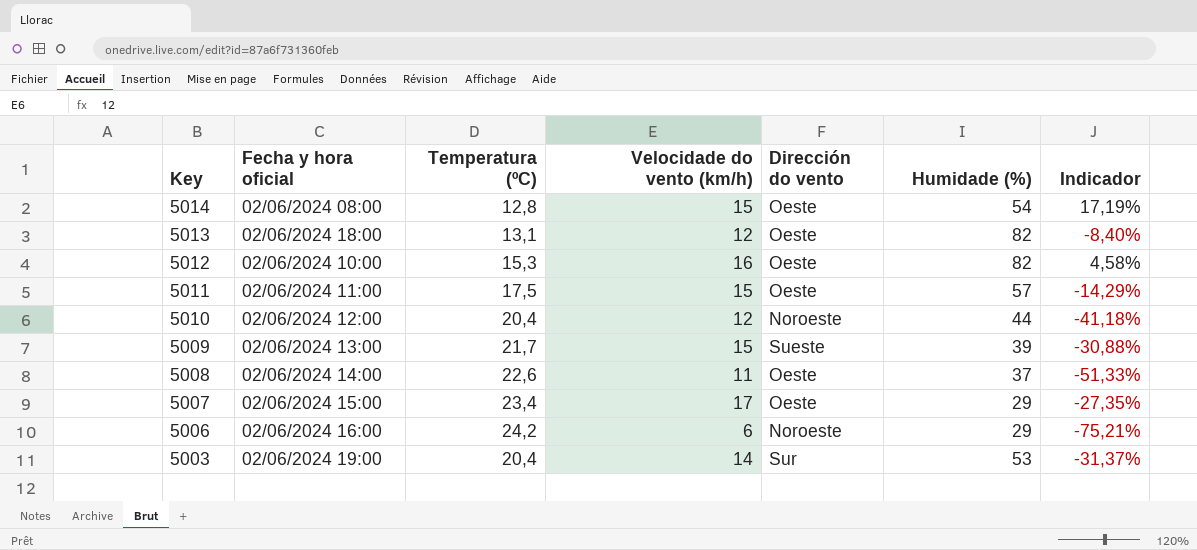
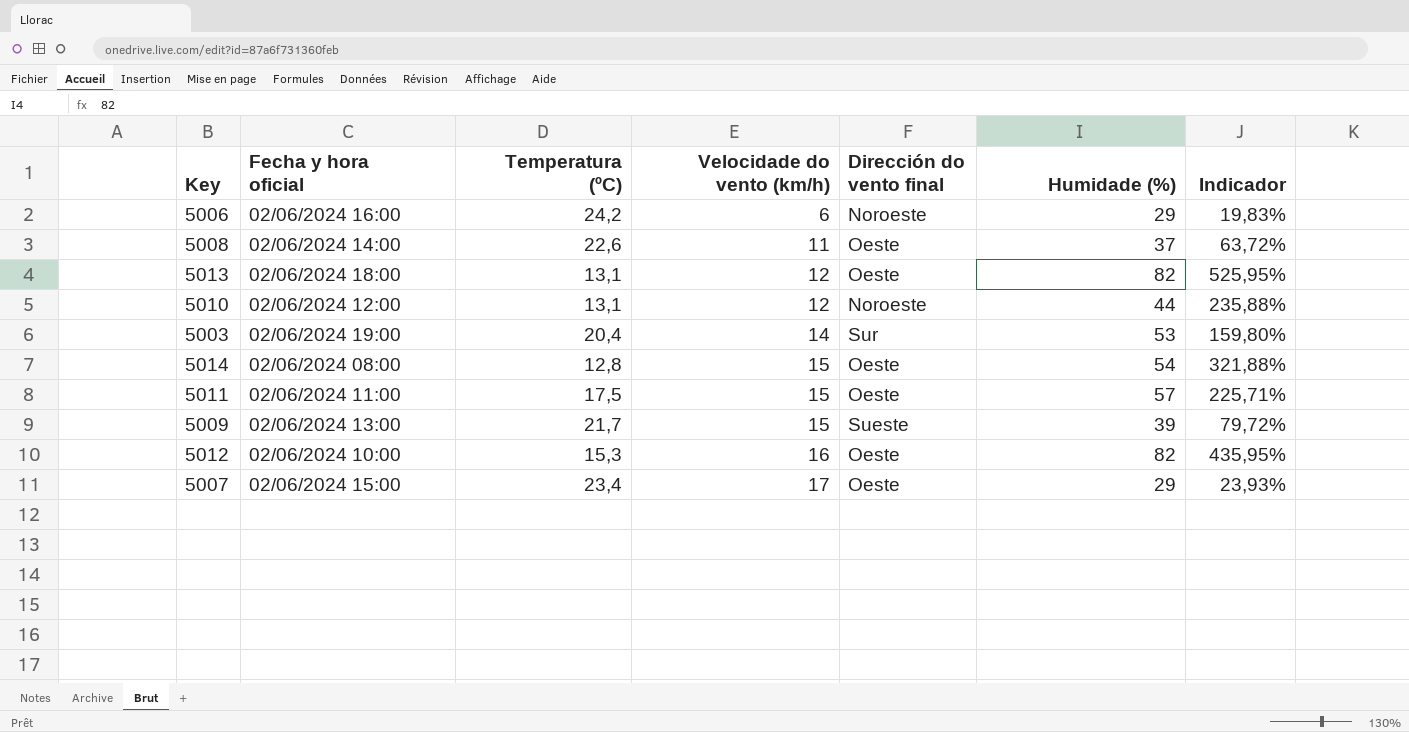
row order: Key descending -> Velocidade do vento (km/h) ascending
column name: Dirección do vento -> Dirección do vento final
column Indicador | formula: ([Velocidade do vento (km/h)] - [Temperatura (ºC)]) / [Temperatura (ºC)] -> ([Humidade (%)] - [Temperatura (ºC)]) / [Temperatura (ºC)]
5010 | Temperatura (ºC): 20,4 -> 13,1

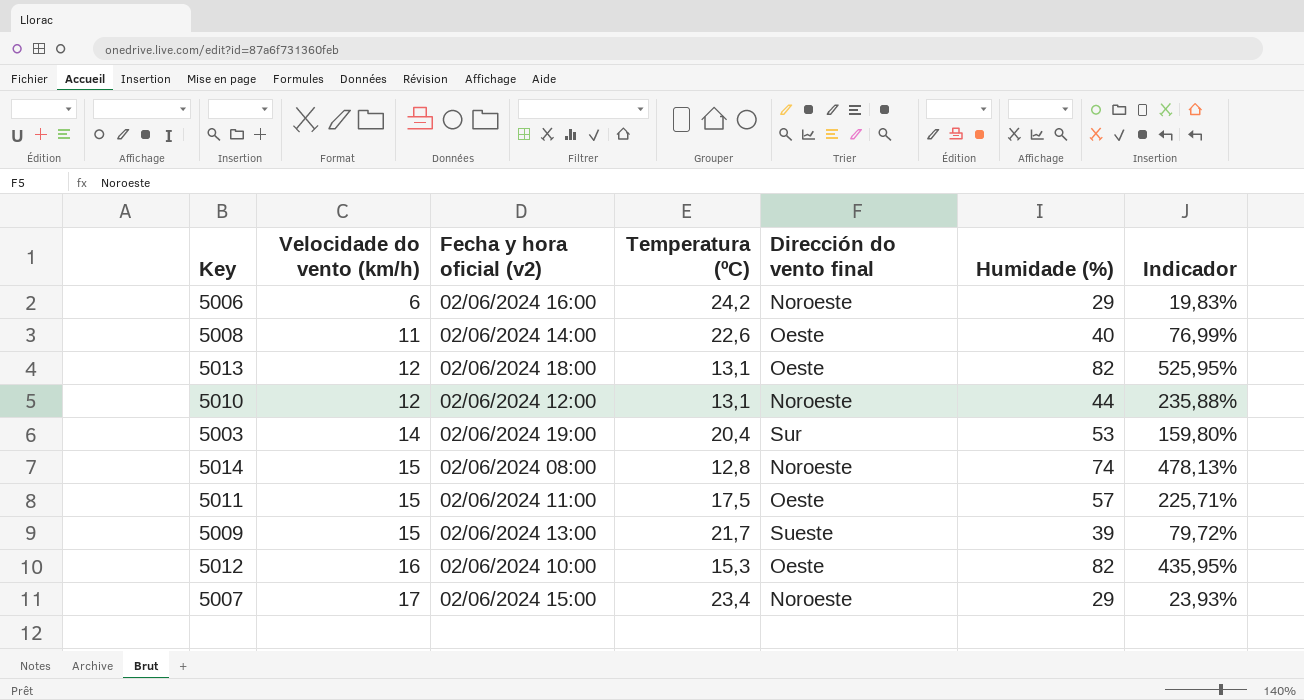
column Velocidade do vento (km/h) | position: 4 -> 2
column name: Fecha y hora oficial -> Fecha y hora oficial (v2)
5008 | Humidade (%): 37 -> 40
5008 | Indicador: 63,72% -> 76,99%
5014 | Dirección do vento final: Oeste -> Noroeste
5014 | Humidade (%): 54 -> 74
5014 | Indicador: 321,88% -> 478,13%
5007 | Dirección do vento final: Oeste -> Noroeste

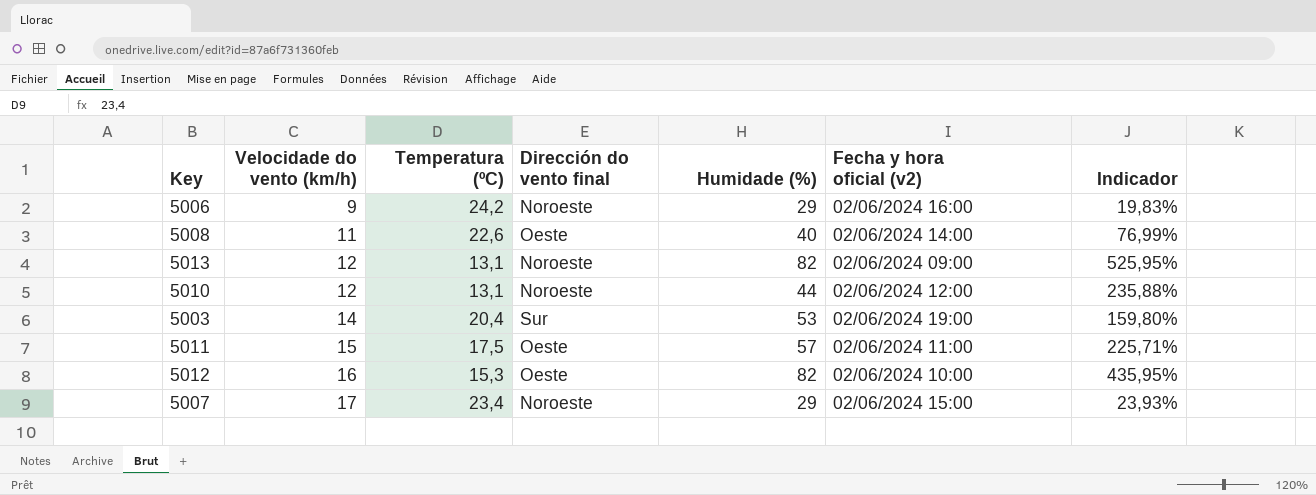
column Fecha y hora oficial (v2) | position: 3 -> 6
row 5014: 15 | 02/06/2024 08:00 | 12,8 | Noroeste | 74 | 478,13% -> none
row 5009: 15 | 02/06/2024 13:00 | 21,7 | Sueste | 39 | 79,72% -> none
5006 | Velocidade do vento (km/h): 6 -> 9
5013 | Dirección do vento final: Oeste -> Noroeste
5013 | Fecha y hora oficial (v2): 02/06/2024 18:00 -> 02/06/2024 09:00

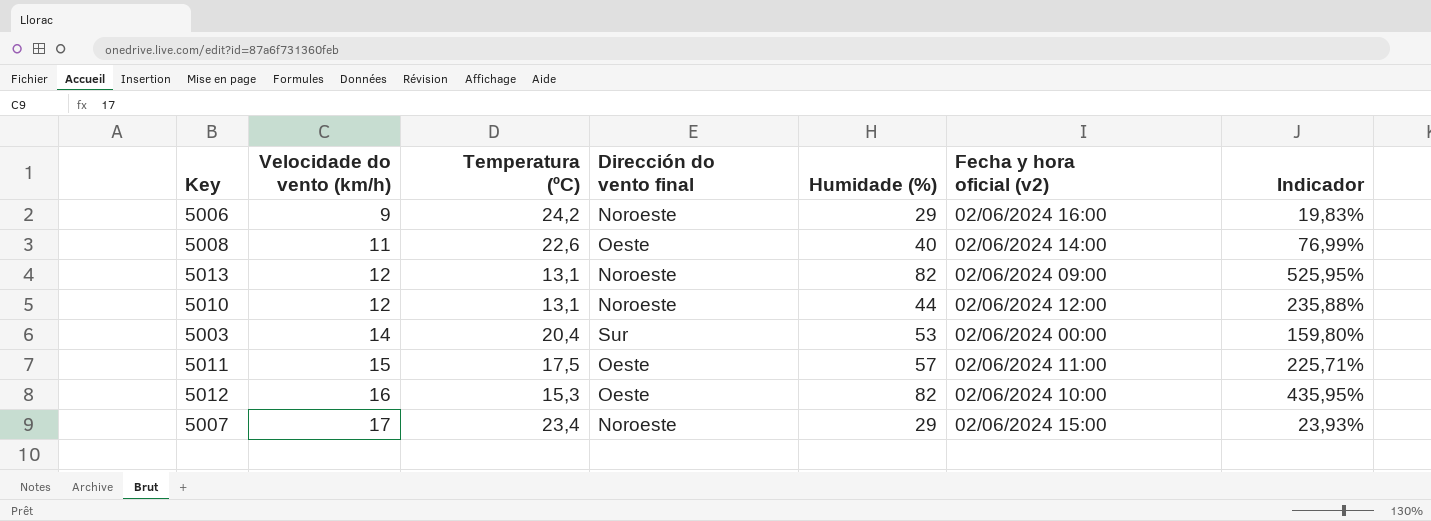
5003 | Fecha y hora oficial (v2): 02/06/2024 19:00 -> 02/06/2024 00:00

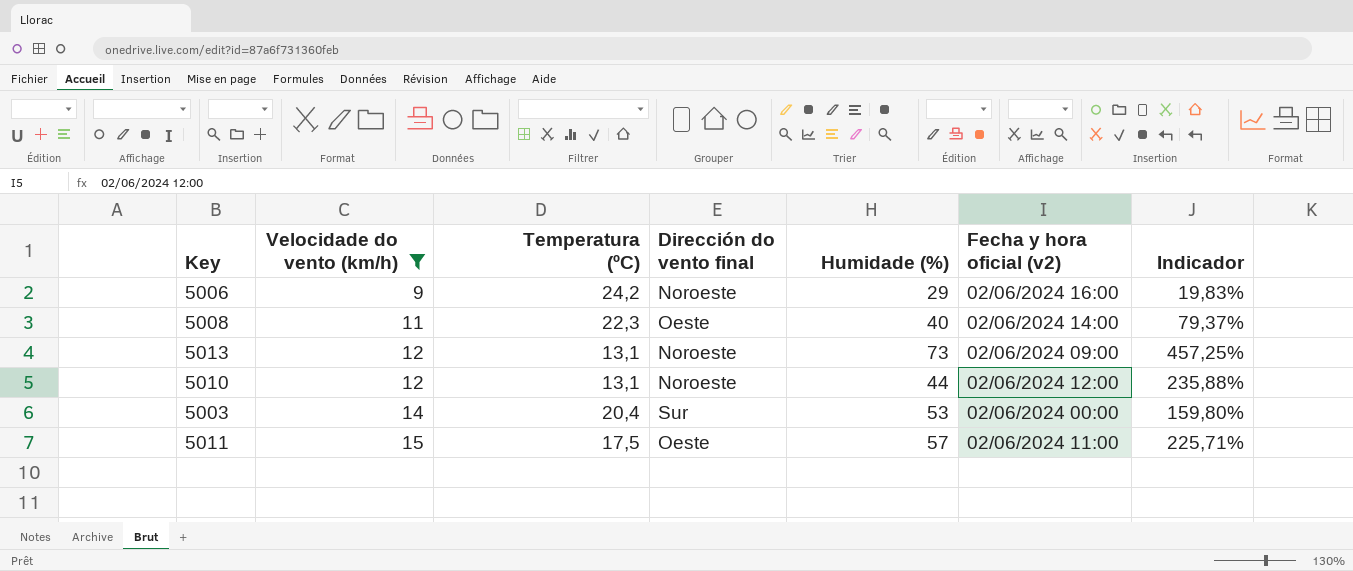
filter: none -> Velocidade do vento (km/h) <= 15
5008 | Temperatura (ºC): 22,6 -> 22,3
5008 | Indicador: 76,99% -> 79,37%
5013 | Humidade (%): 82 -> 73
5013 | Indicador: 525,95% -> 457,25%

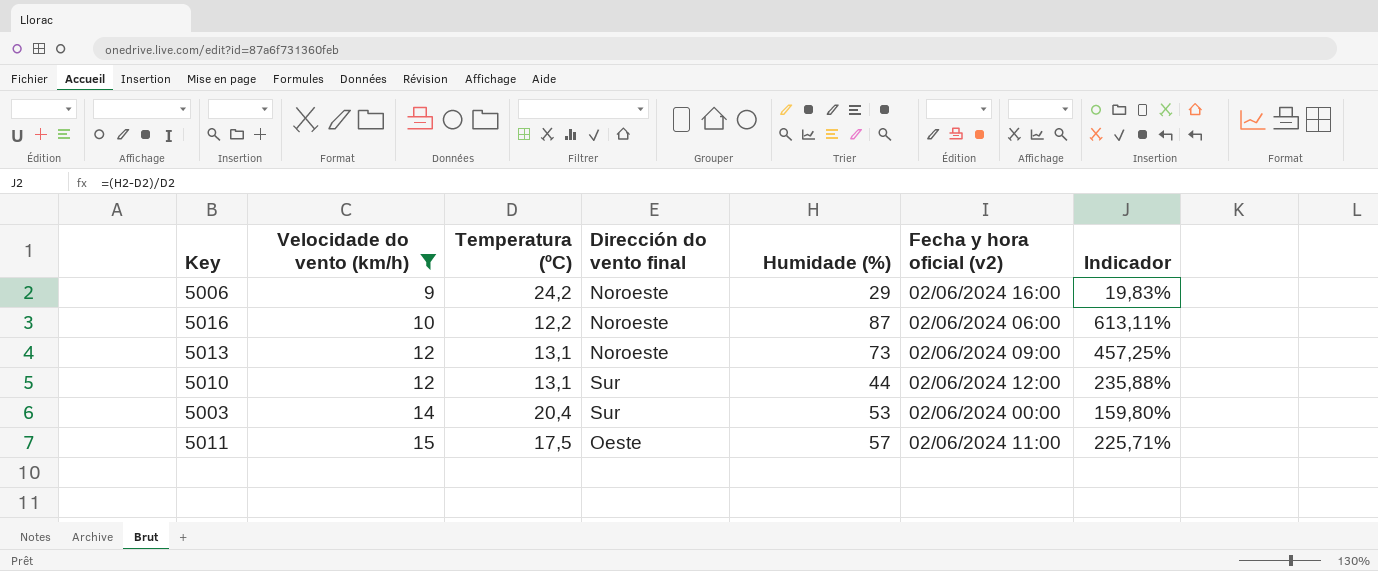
row 5008: 11 | 22,3 | Oeste | 40 | 02/06/2024 14:00 | 79,37% -> none
row 5016: none -> 10 | 12,2 | Noroeste | 87 | 02/06/2024 06:00 | 613,11%
5010 | Dirección do vento final: Noroeste -> Sur

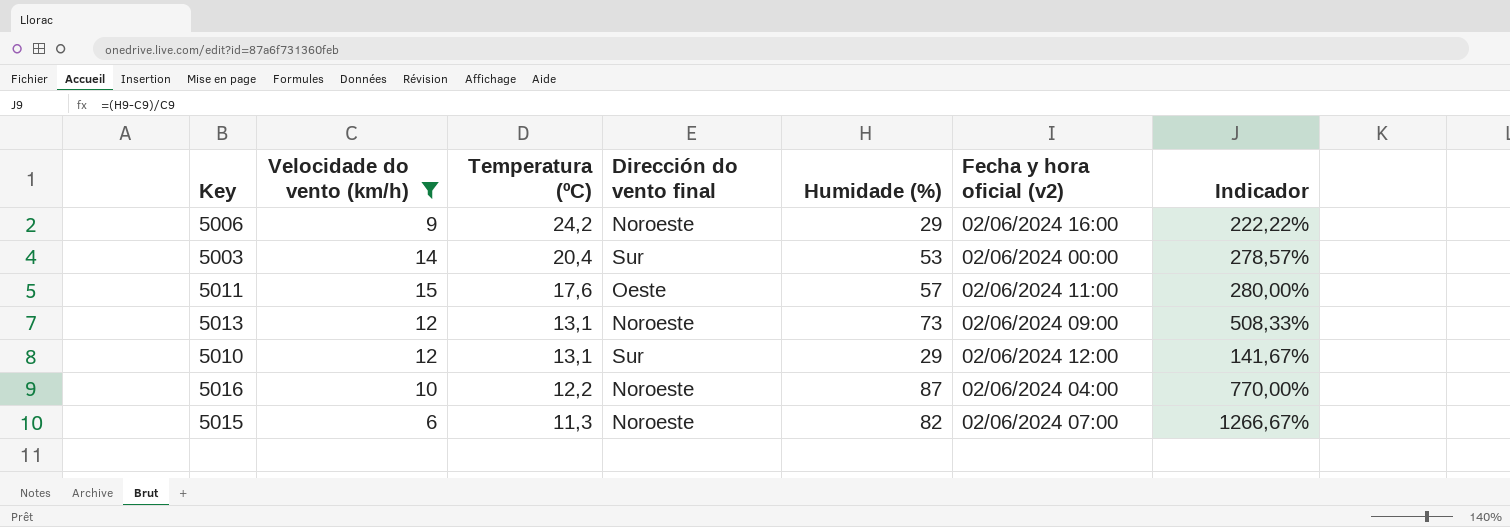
row order: Velocidade do vento (km/h) ascending -> Temperatura (ºC) descending
column Indicador | formula: ([Humidade (%)] - [Temperatura (ºC)]) / [Temperatura (ºC)] -> ([Humidade (%)] - [Velocidade do vento (km/h)]) / [Velocidade do vento (km/h)]
5011 | Temperatura (ºC): 17,5 -> 17,6
5010 | Humidade (%): 44 -> 29
5016 | Fecha y hora oficial (v2): 02/06/2024 06:00 -> 02/06/2024 04:00
row 5015: none -> 6 | 11,3 | Noroeste | 82 | 02/06/2024 07:00 | 1266,67%

